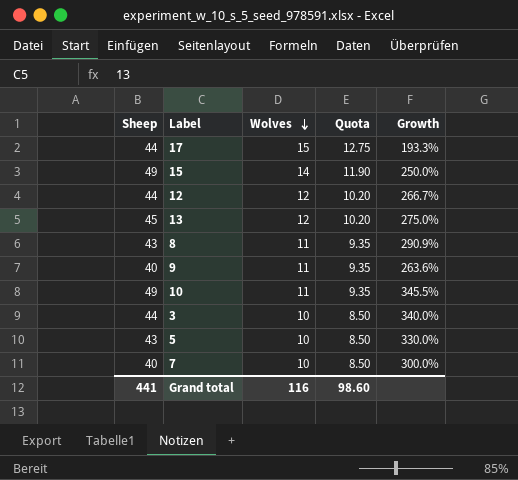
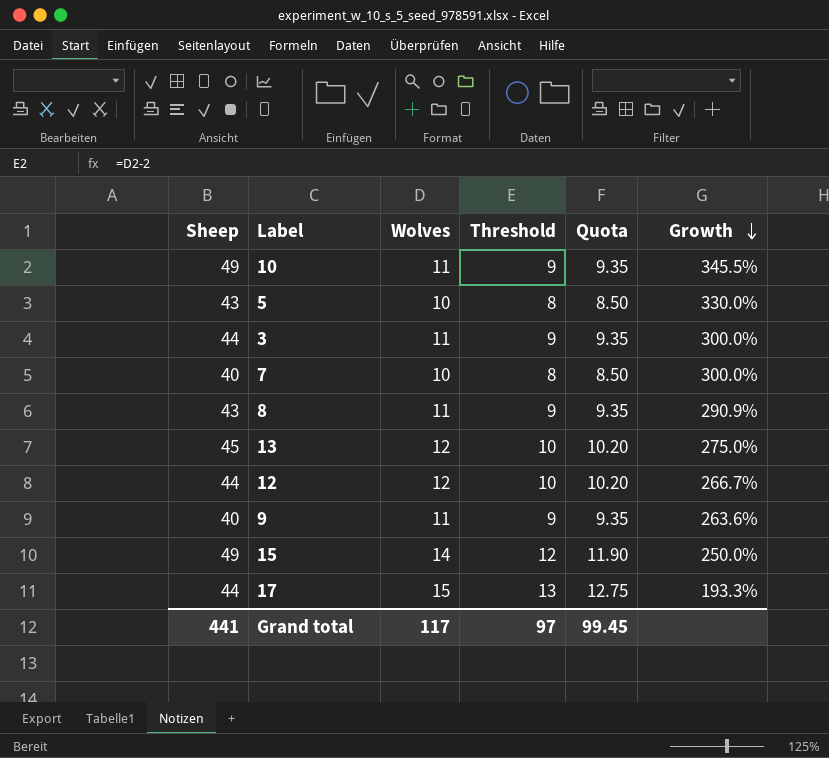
row order: Wolves descending -> Growth descending
column Threshold | formula: none -> [Wolves] - 2
3 | Wolves: 10 -> 11
3 | Quota: 8.50 -> 9.35
3 | Growth: 340.0% -> 300.0%
Grand total | Wolves: 116 -> 117
Grand total | Quota: 98.60 -> 99.45

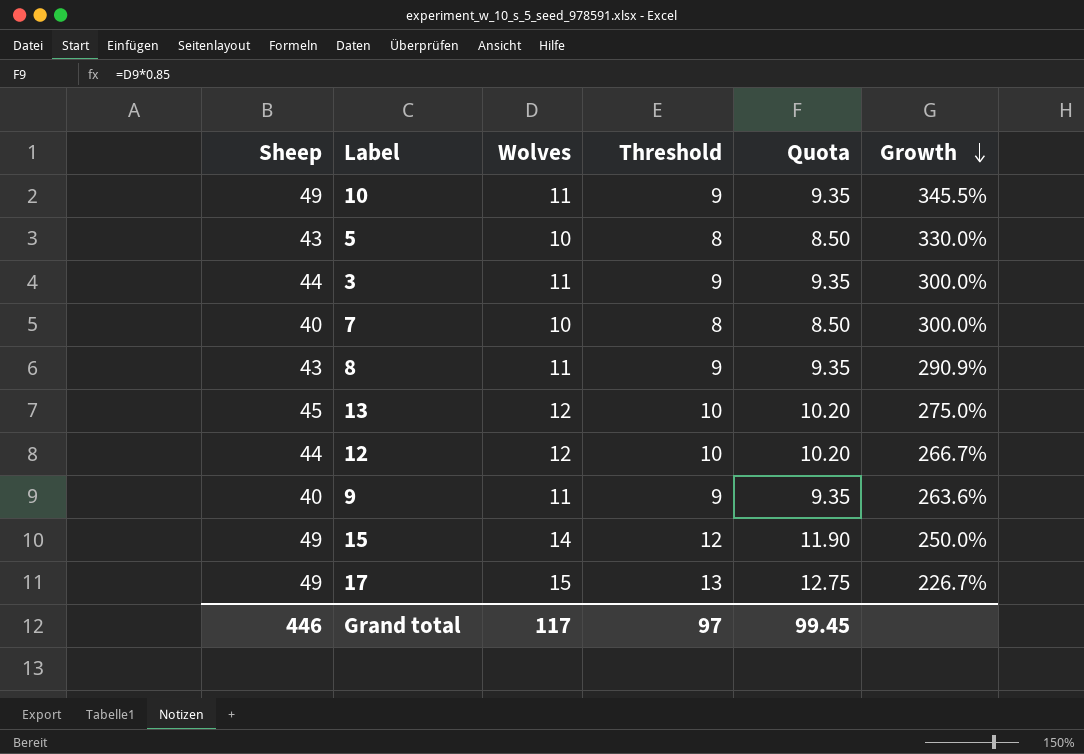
17 | Sheep: 44 -> 49
17 | Growth: 193.3% -> 226.7%
Grand total | Sheep: 441 -> 446

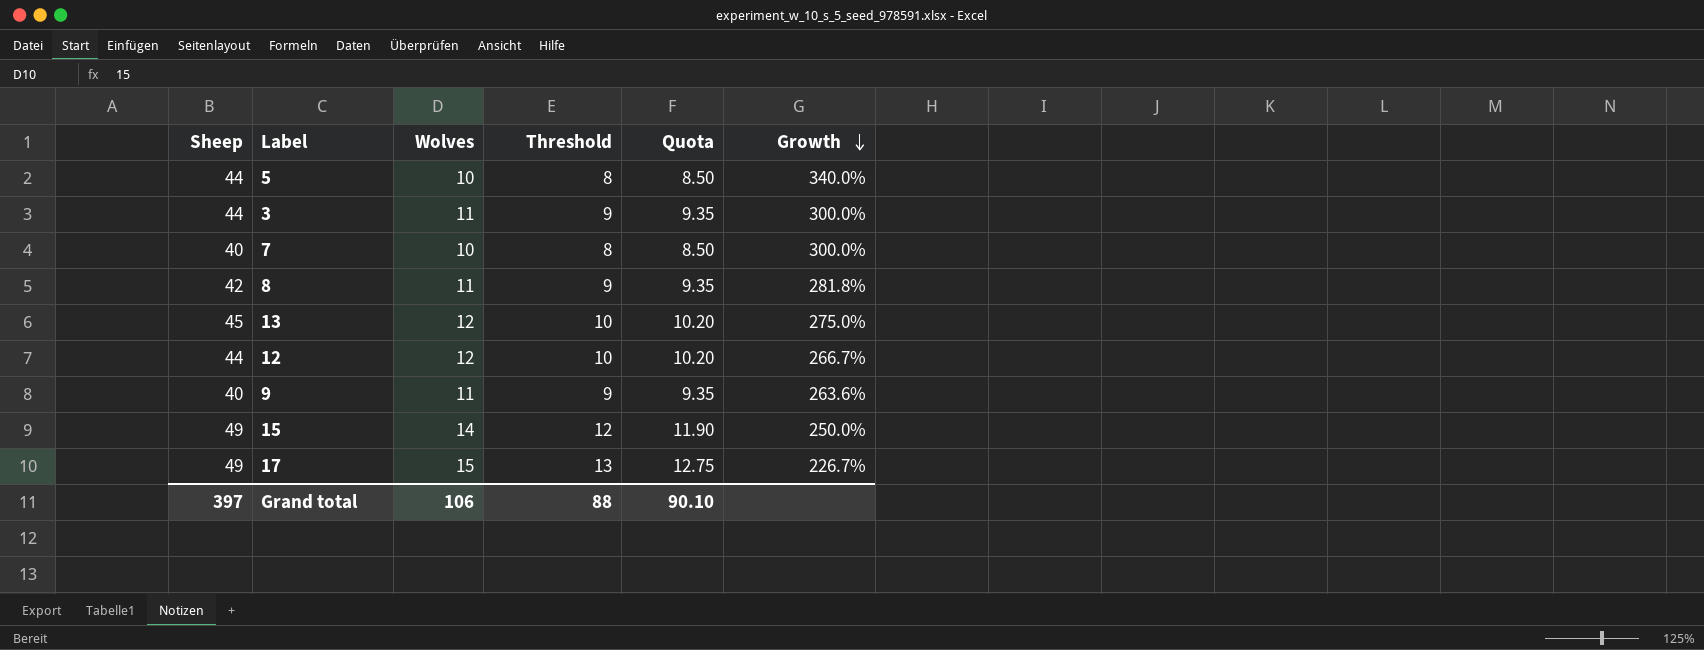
row 10: 49 | 11 | 9 | 9.35 | 345.5% -> none
5 | Sheep: 43 -> 44
5 | Growth: 330.0% -> 340.0%
8 | Sheep: 43 -> 42
8 | Growth: 290.9% -> 281.8%
Grand total | Sheep: 446 -> 397
Grand total | Wolves: 117 -> 106
Grand total | Threshold: 97 -> 88
Grand total | Quota: 99.45 -> 90.10

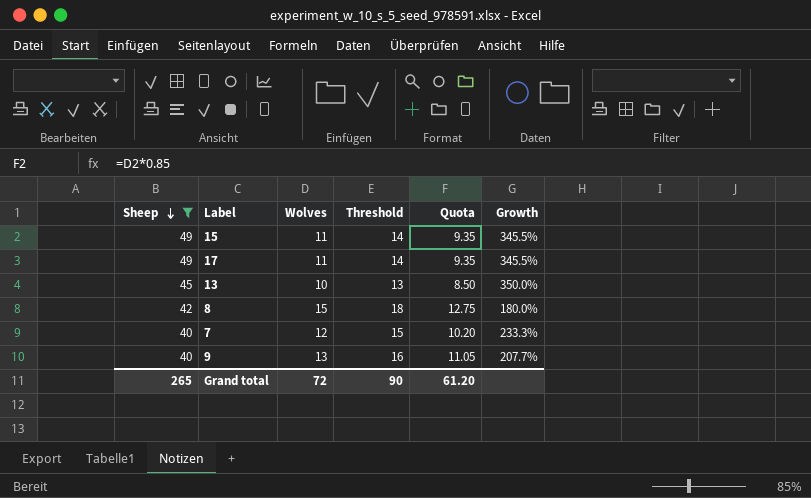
filter: none -> Sheep != 44
row order: Growth descending -> Sheep descending
column Threshold | formula: [Wolves] - 2 -> [Wolves] + 3
15 | Wolves: 14 -> 11
15 | Quota: 11.90 -> 9.35
15 | Growth: 250.0% -> 345.5%
17 | Wolves: 15 -> 11
17 | Quota: 12.75 -> 9.35
17 | Growth: 226.7% -> 345.5%
13 | Wolves: 12 -> 10
13 | Quota: 10.20 -> 8.50
13 | Growth: 275.0% -> 350.0%
8 | Wolves: 11 -> 15
8 | Quota: 9.35 -> 12.75
8 | Growth: 281.8% -> 180.0%
7 | Wolves: 10 -> 12
7 | Quota: 8.50 -> 10.20
7 | Growth: 300.0% -> 233.3%
9 | Wolves: 11 -> 13
9 | Quota: 9.35 -> 11.05
9 | Growth: 263.6% -> 207.7%
Grand total | Sheep: 397 -> 265
Grand total | Wolves: 106 -> 72
Grand total | Threshold: 88 -> 90
Grand total | Quota: 90.10 -> 61.20

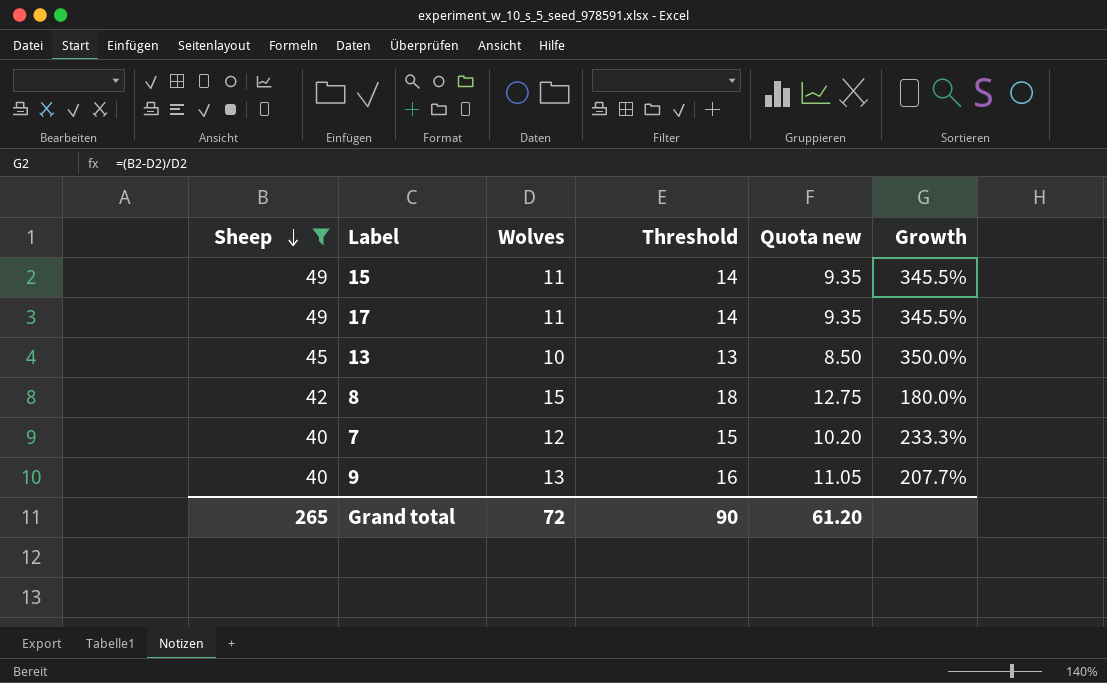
column name: Quota -> Quota new

